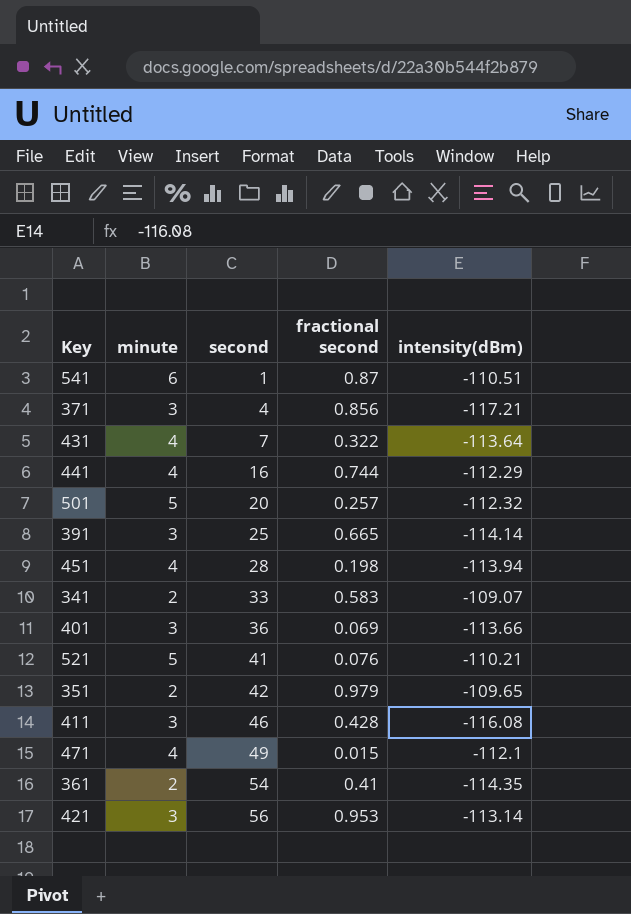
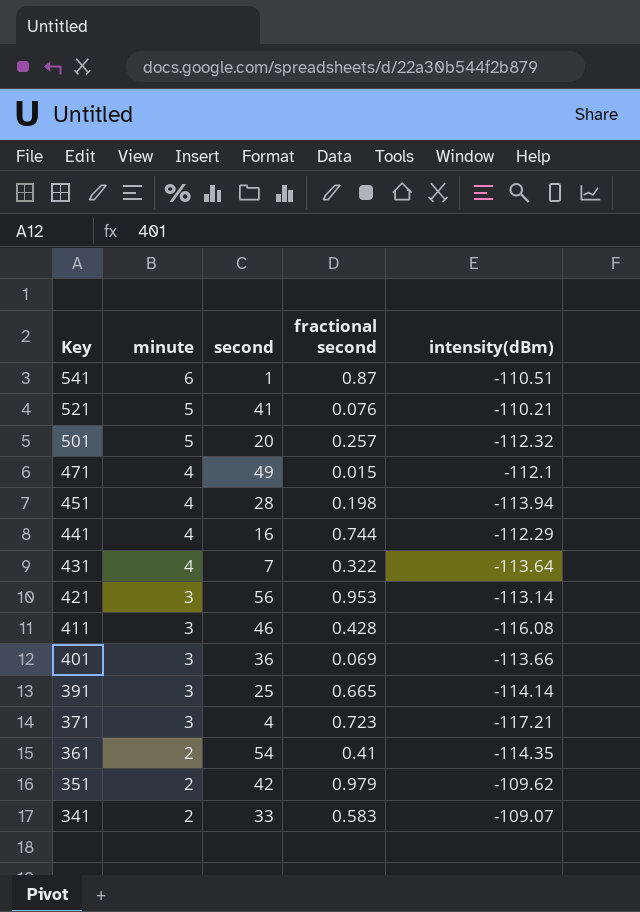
row order: second ascending -> Key descending
371 | fractional second: 0.856 -> 0.723
351 | intensity(dBm): -109.65 -> -109.62

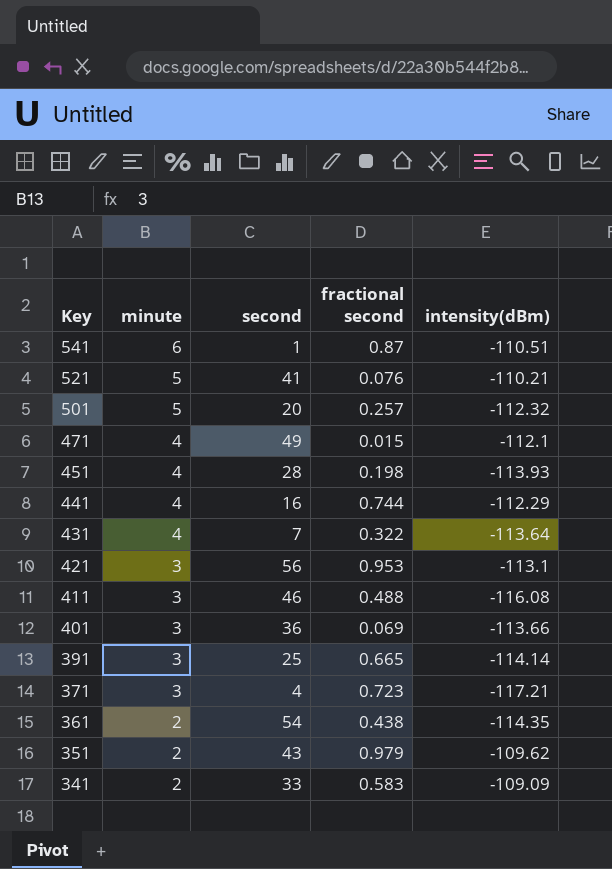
451 | intensity(dBm): -113.94 -> -113.93
421 | intensity(dBm): -113.14 -> -113.1
411 | fractional second: 0.428 -> 0.488
361 | fractional second: 0.41 -> 0.438
351 | second: 42 -> 43
341 | intensity(dBm): -109.07 -> -109.09

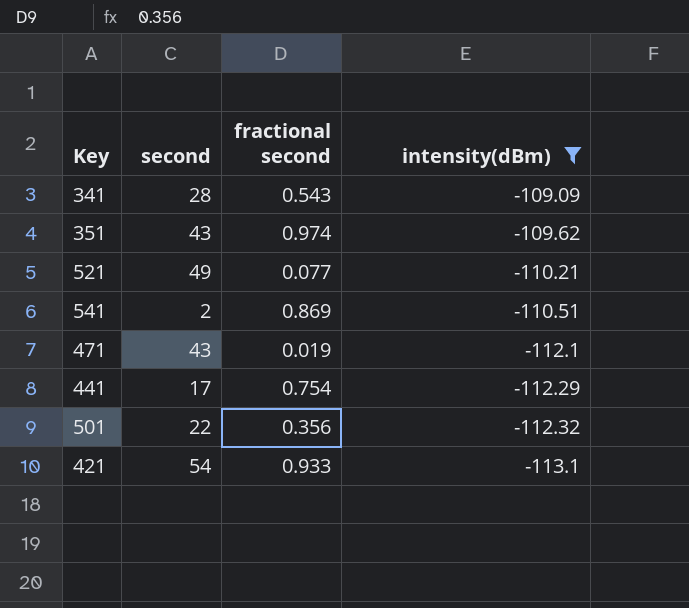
filter: none -> intensity(dBm) >= -113.1
row order: Key descending -> intensity(dBm) descending
column minute | position: 2 -> none
341 | second: 33 -> 28
341 | fractional second: 0.583 -> 0.543
351 | fractional second: 0.979 -> 0.974
521 | second: 41 -> 49
521 | fractional second: 0.076 -> 0.077
541 | second: 1 -> 2
541 | fractional second: 0.87 -> 0.869
471 | second: 49 -> 43
471 | fractional second: 0.015 -> 0.019
441 | second: 16 -> 17
441 | fractional second: 0.744 -> 0.754
501 | second: 20 -> 22
501 | fractional second: 0.257 -> 0.356
421 | second: 56 -> 54
421 | fractional second: 0.953 -> 0.933

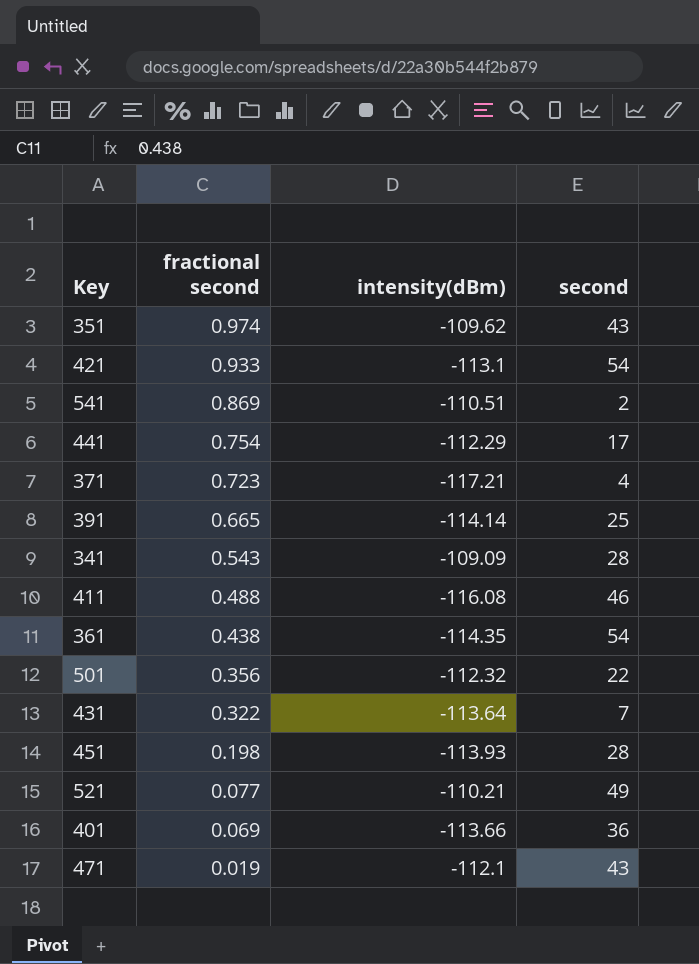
filter: intensity(dBm) >= -113.1 -> none
row order: intensity(dBm) descending -> fractional second descending
column second | position: 2 -> 4

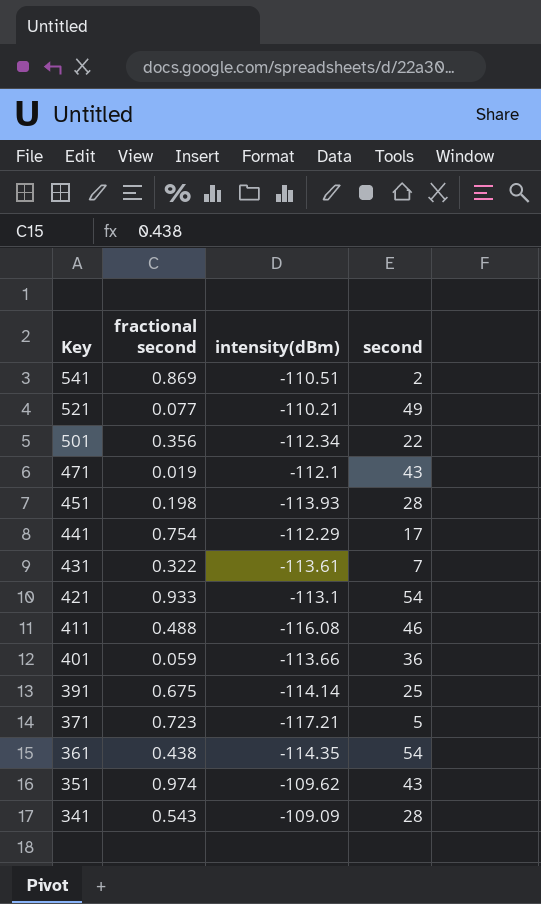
row order: fractional second descending -> Key descending
501 | intensity(dBm): -112.32 -> -112.34
431 | intensity(dBm): -113.64 -> -113.61
401 | fractional second: 0.069 -> 0.059
391 | fractional second: 0.665 -> 0.675
371 | second: 4 -> 5

